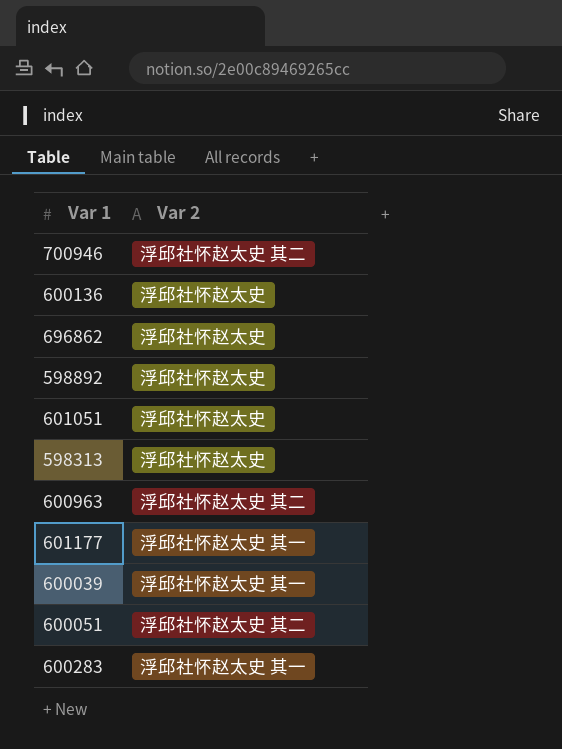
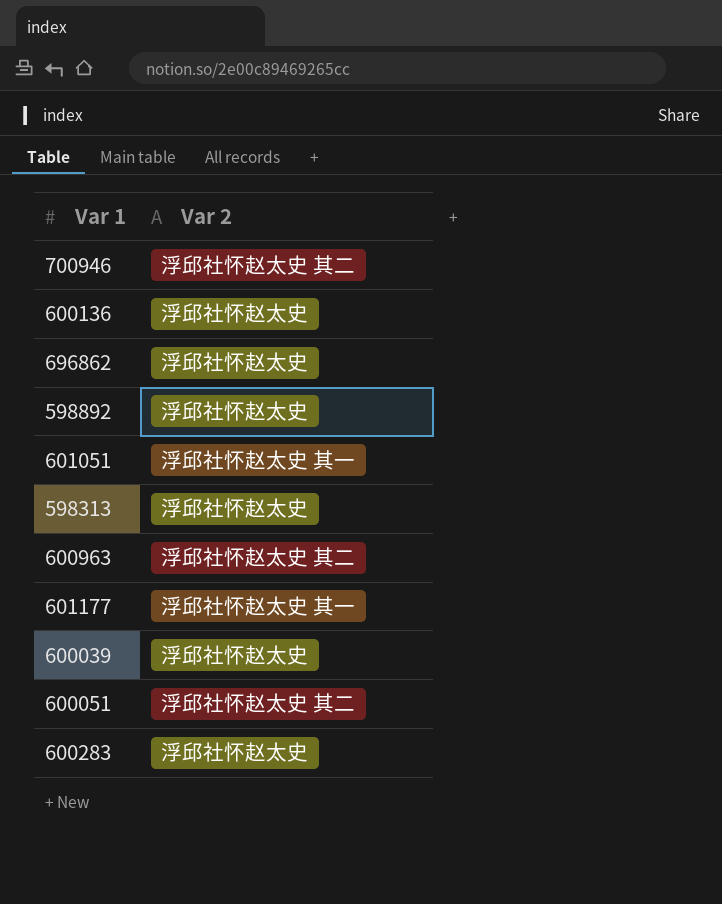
601051 | Var 2: 浮邱社怀赵太史 -> 浮邱社怀赵太史 其一
600039 | Var 2: 浮邱社怀赵太史 其一 -> 浮邱社怀赵太史
600283 | Var 2: 浮邱社怀赵太史 其一 -> 浮邱社怀赵太史

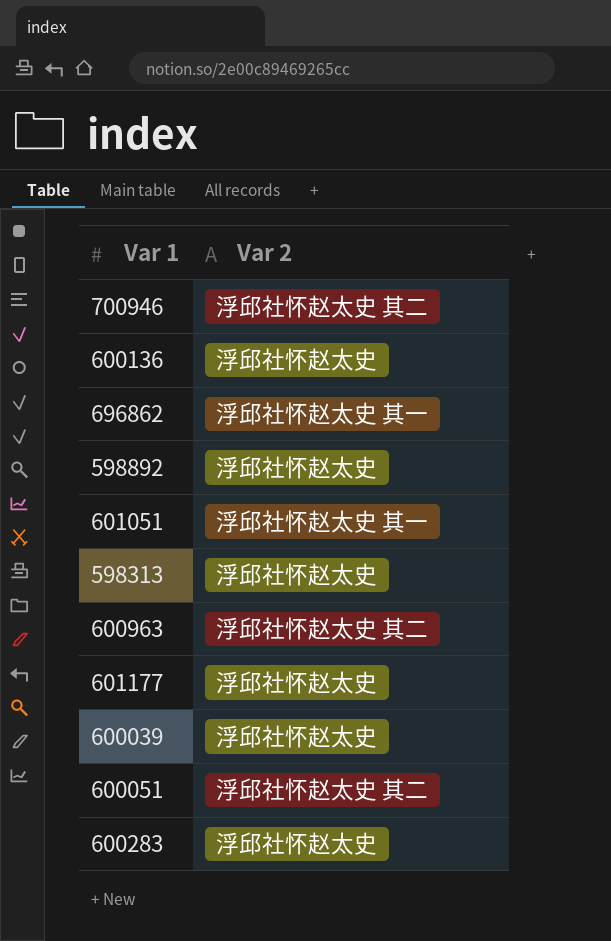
696862 | Var 2: 浮邱社怀赵太史 -> 浮邱社怀赵太史 其一
601177 | Var 2: 浮邱社怀赵太史 其一 -> 浮邱社怀赵太史

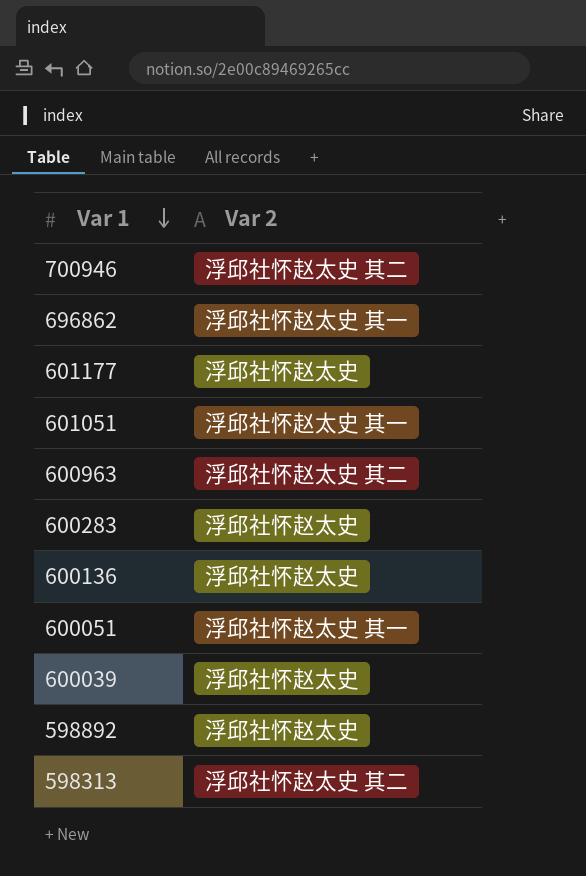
row order: none -> Var 1 descending
600051 | Var 2: 浮邱社怀赵太史 其二 -> 浮邱社怀赵太史 其一
598313 | Var 2: 浮邱社怀赵太史 -> 浮邱社怀赵太史 其二

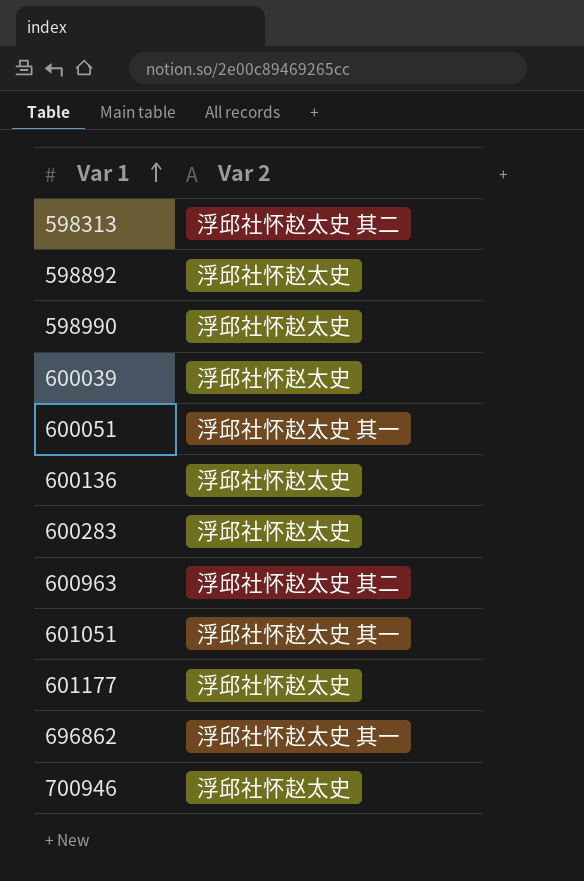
row order: Var 1 descending -> Var 1 ascending
row 598990: none -> 浮邱社怀赵太史
700946 | Var 2: 浮邱社怀赵太史 其二 -> 浮邱社怀赵太史

